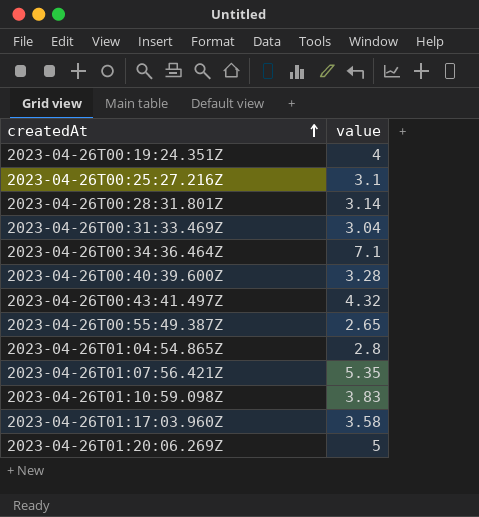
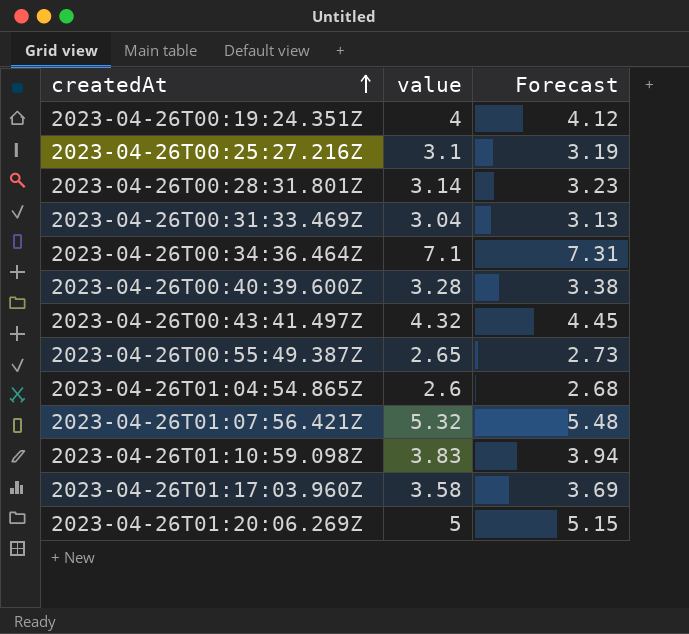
column Forecast | formula: none -> [value] * 1.03
2023-04-26T01:04:54.865Z | value: 2.8 -> 2.6
2023-04-26T01:07:56.421Z | value: 5.35 -> 5.32

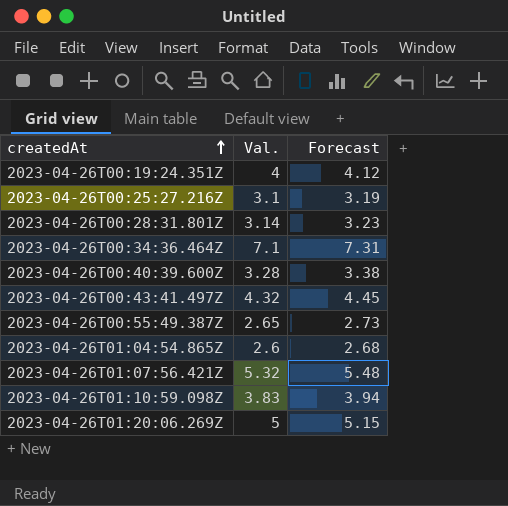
column name: value -> Val.
row 2023-04-26T00:31:33.469Z: 3.04 | 3.13 -> none
row 2023-04-26T01:17:03.960Z: 3.58 | 3.69 -> none

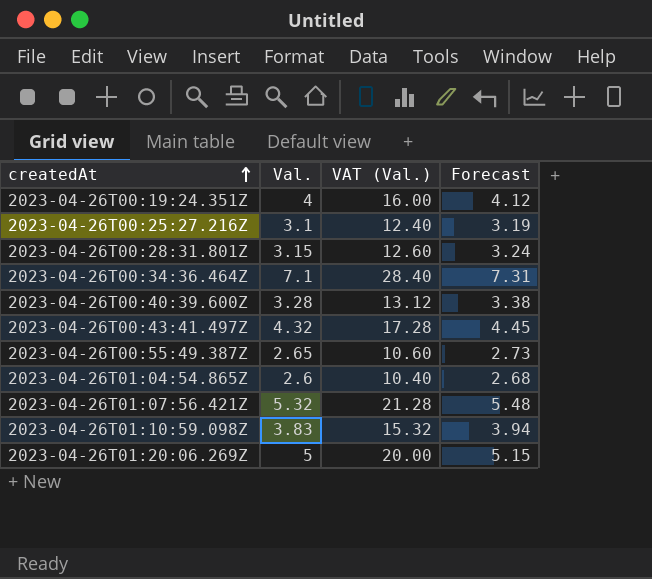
column VAT (Val.) | formula: none -> [Val.] * 4
2023-04-26T00:28:31.801Z | Val.: 3.14 -> 3.15
2023-04-26T00:28:31.801Z | Forecast: 3.23 -> 3.24

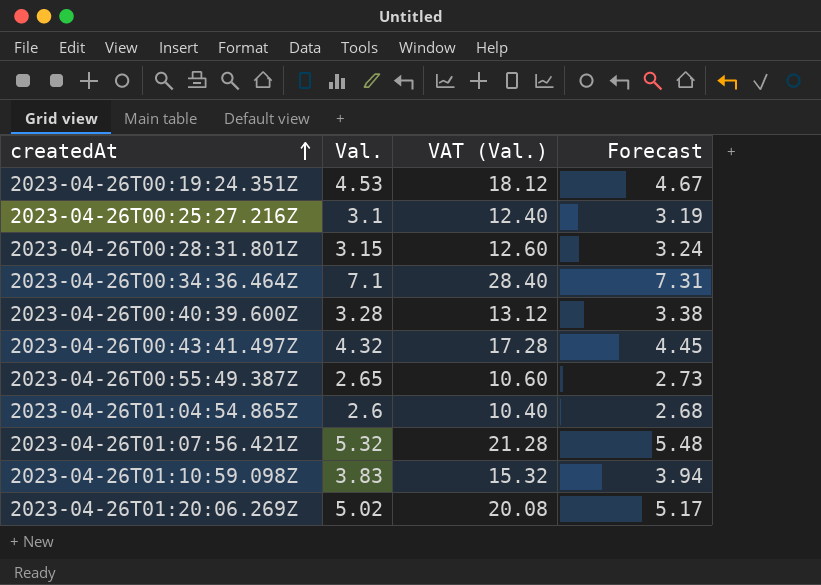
2023-04-26T00:19:24.351Z | Val.: 4 -> 4.53
2023-04-26T00:19:24.351Z | VAT (Val.): 16.00 -> 18.12
2023-04-26T00:19:24.351Z | Forecast: 4.12 -> 4.67
2023-04-26T01:20:06.269Z | Val.: 5 -> 5.02
2023-04-26T01:20:06.269Z | VAT (Val.): 20.00 -> 20.08
2023-04-26T01:20:06.269Z | Forecast: 5.15 -> 5.17

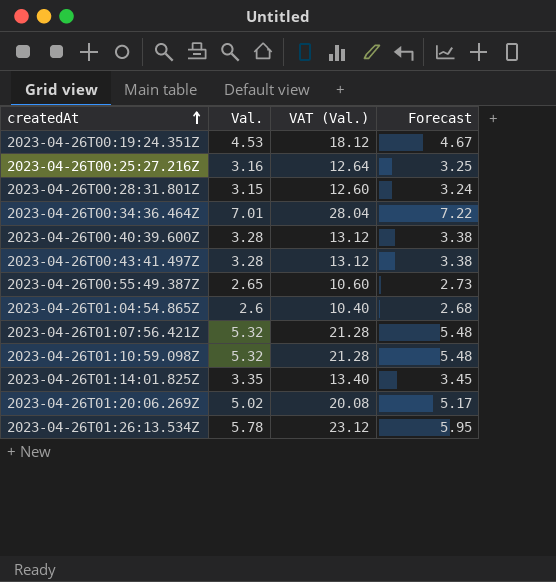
2023-04-26T00:25:27.216Z | Val.: 3.1 -> 3.16
2023-04-26T00:25:27.216Z | VAT (Val.): 12.40 -> 12.64
2023-04-26T00:25:27.216Z | Forecast: 3.19 -> 3.25
2023-04-26T00:34:36.464Z | Val.: 7.1 -> 7.01
2023-04-26T00:34:36.464Z | VAT (Val.): 28.40 -> 28.04
2023-04-26T00:34:36.464Z | Forecast: 7.31 -> 7.22
2023-04-26T00:43:41.497Z | Val.: 4.32 -> 3.28
2023-04-26T00:43:41.497Z | VAT (Val.): 17.28 -> 13.12
2023-04-26T00:43:41.497Z | Forecast: 4.45 -> 3.38
2023-04-26T01:10:59.098Z | Val.: 3.83 -> 5.32
2023-04-26T01:10:59.098Z | VAT (Val.): 15.32 -> 21.28
2023-04-26T01:10:59.098Z | Forecast: 3.94 -> 5.48
row 2023-04-26T01:14:01.825Z: none -> 3.35 | 13.40 | 3.45
row 2023-04-26T01:26:13.534Z: none -> 5.78 | 23.12 | 5.95

